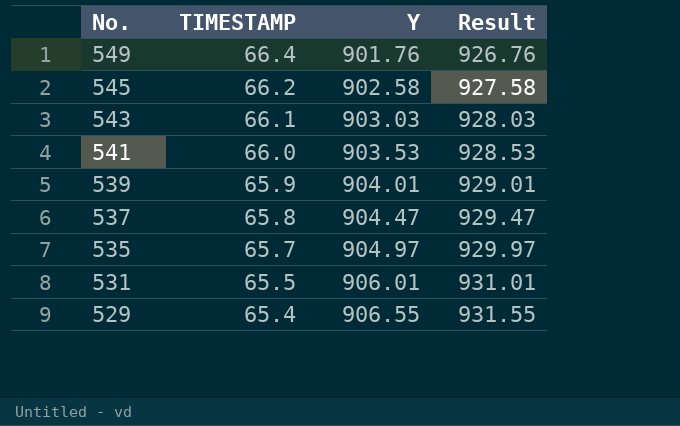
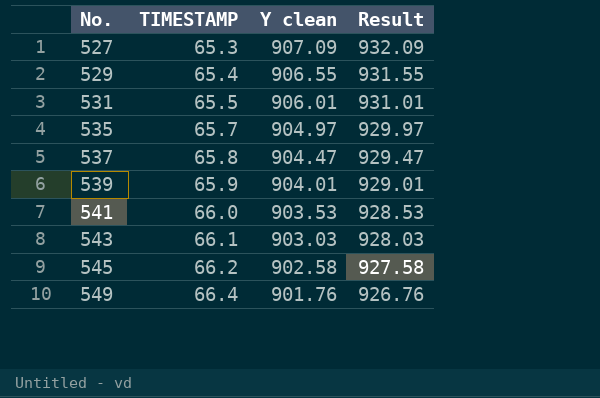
row order: No. descending -> No. ascending
column name: Y -> Y clean
row 527: none -> 65.3 | 907.09 | 932.09

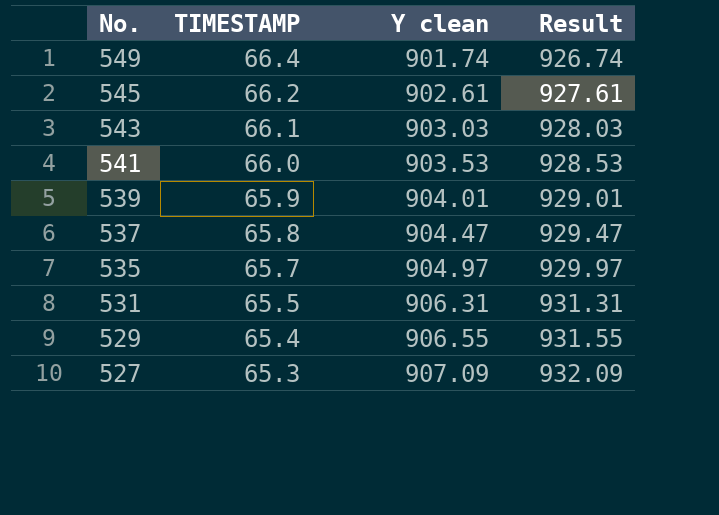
row order: No. ascending -> No. descending
549 | Y clean: 901.76 -> 901.74
549 | Result: 926.76 -> 926.74
545 | Y clean: 902.58 -> 902.61
545 | Result: 927.58 -> 927.61
531 | Y clean: 906.01 -> 906.31
531 | Result: 931.01 -> 931.31

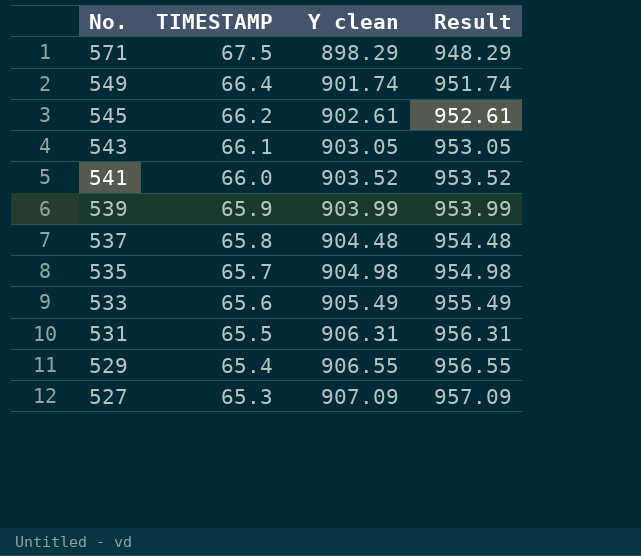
column Result | formula: [Y clean] + 25 -> [Y clean] + 50
row 571: none -> 67.5 | 898.29 | 948.29
543 | Y clean: 903.03 -> 903.05
541 | Y clean: 903.53 -> 903.52
539 | Y clean: 904.01 -> 903.99
537 | Y clean: 904.47 -> 904.48
535 | Y clean: 904.97 -> 904.98
row 533: none -> 65.6 | 905.49 | 955.49

